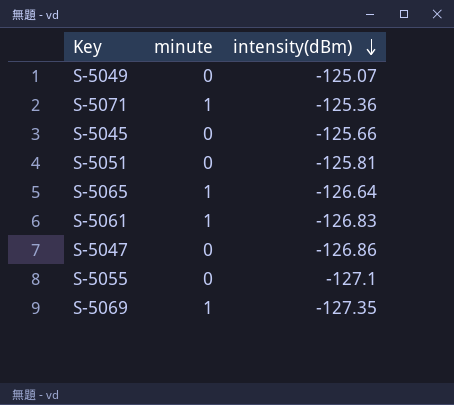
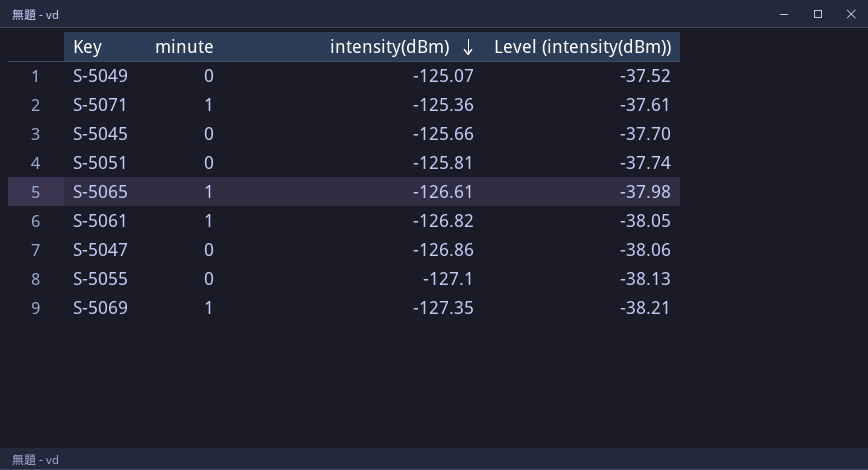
column Level (intensity(dBm)) | formula: none -> [intensity(dBm)] * 0.3
S-5065 | intensity(dBm): -126.64 -> -126.61
S-5061 | intensity(dBm): -126.83 -> -126.82

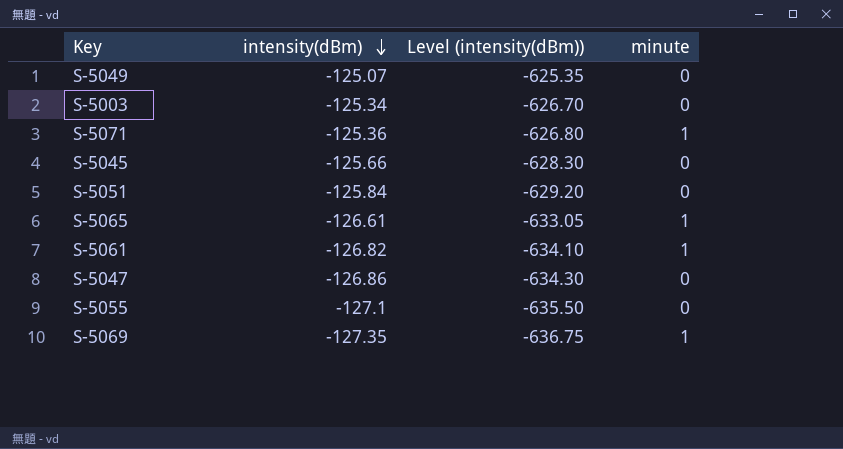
column Level (intensity(dBm)) | formula: [intensity(dBm)] * 0.3 -> [intensity(dBm)] * 5
column minute | position: 2 -> 4
row S-5003: none -> -125.34 | -626.70 | 0
S-5051 | intensity(dBm): -125.81 -> -125.84

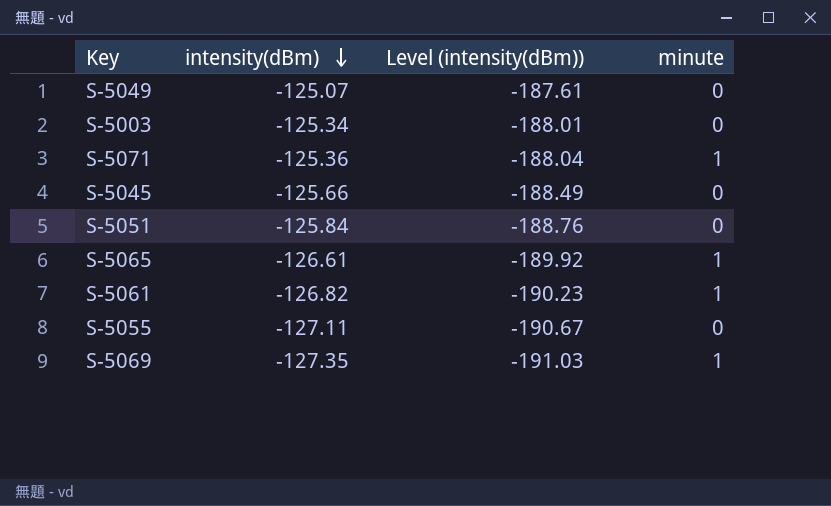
column Level (intensity(dBm)) | formula: [intensity(dBm)] * 5 -> [intensity(dBm)] * 1.5
row S-5047: -126.86 | -634.30 | 0 -> none
S-5055 | intensity(dBm): -127.1 -> -127.11

